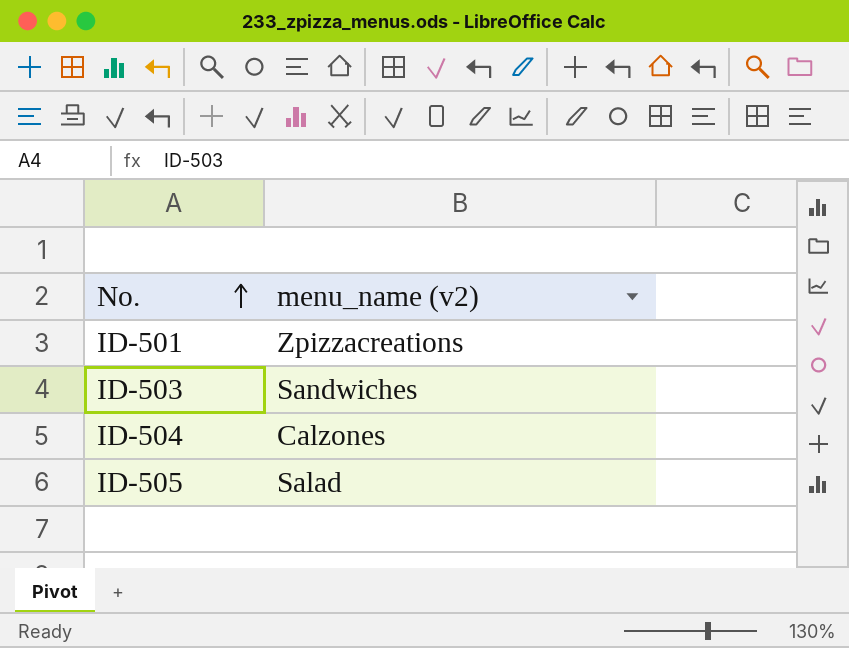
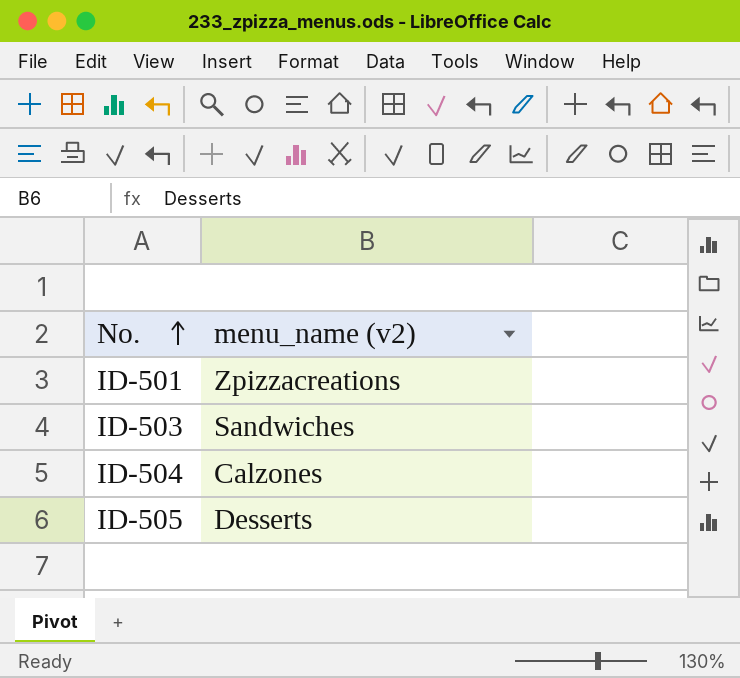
ID-505 | menu_name (v2): Salad -> Desserts

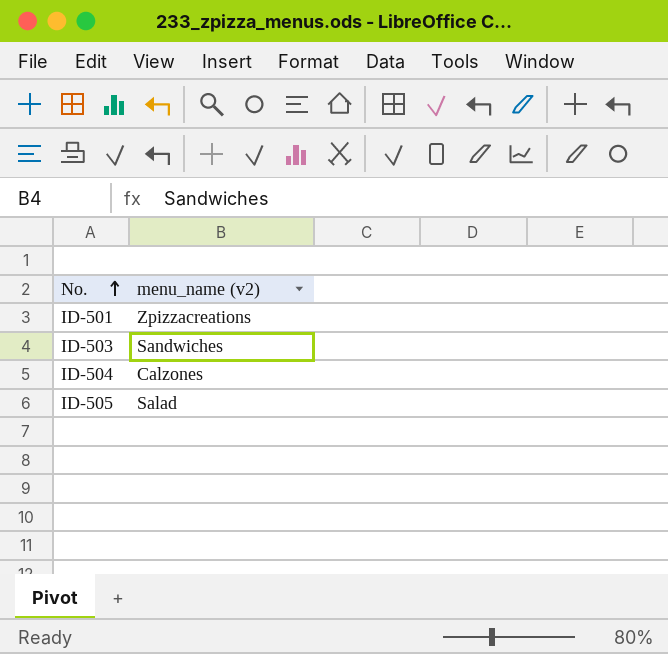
ID-505 | menu_name (v2): Desserts -> Salad

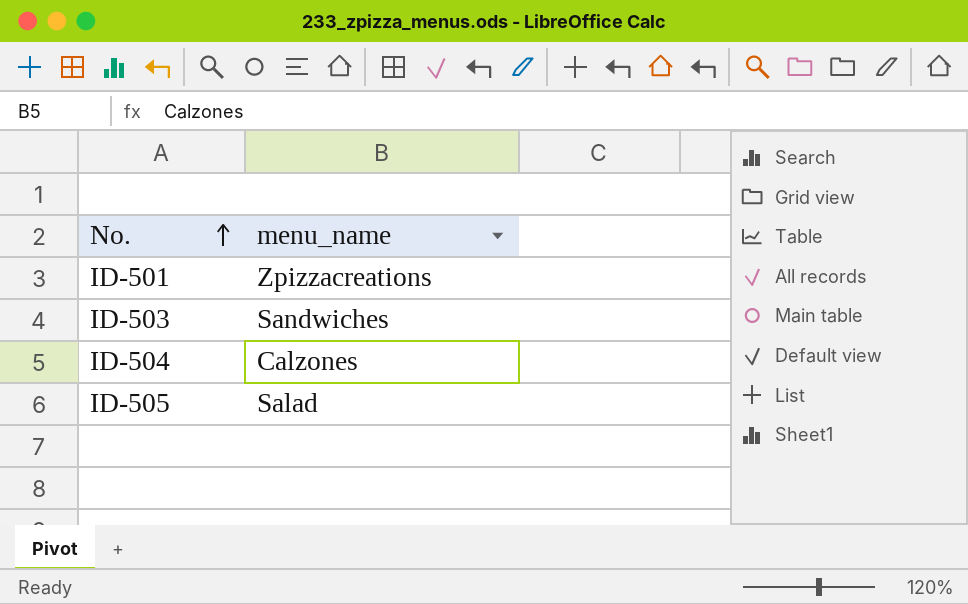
column name: menu_name (v2) -> menu_name

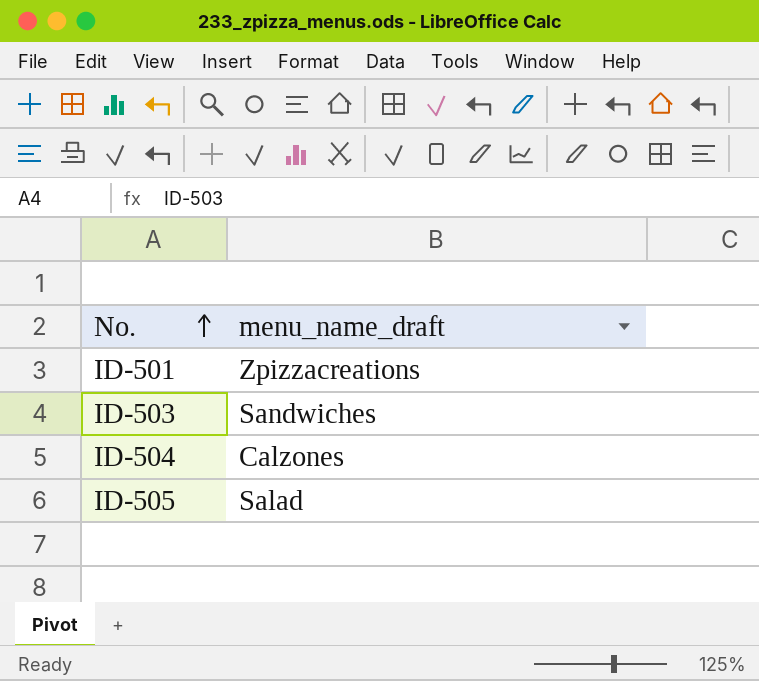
column name: menu_name -> menu_name_draft

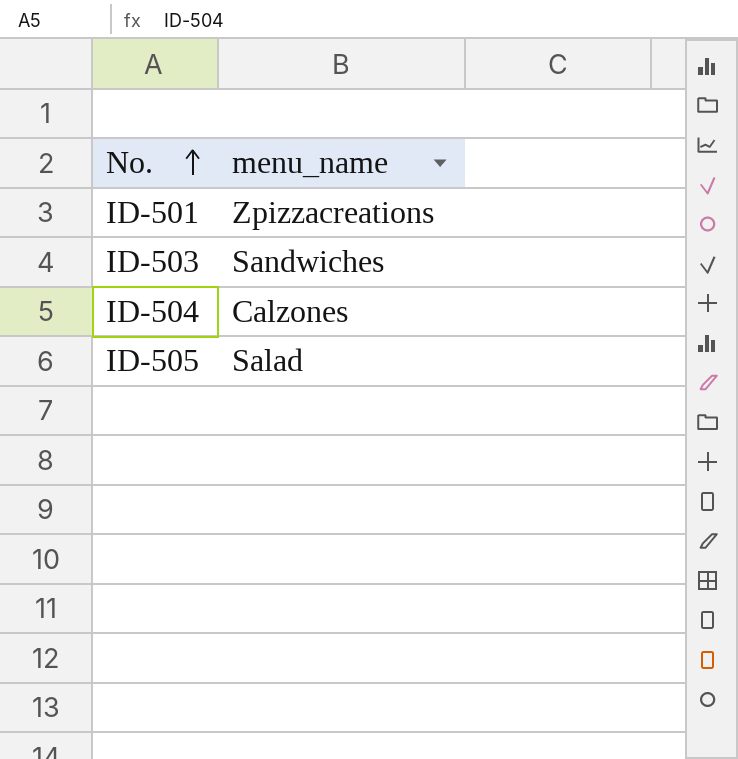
column name: menu_name_draft -> menu_name

